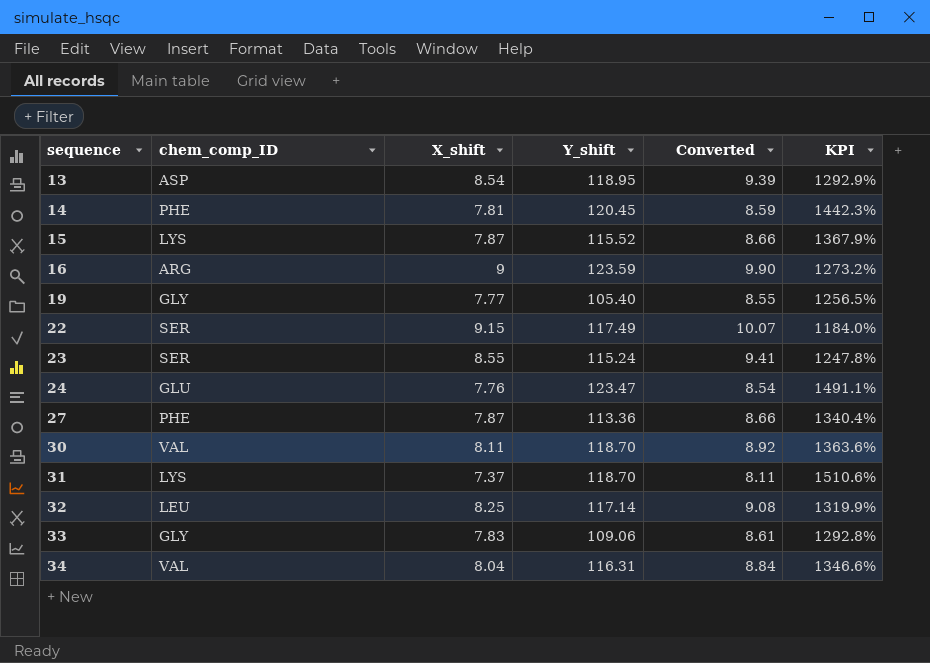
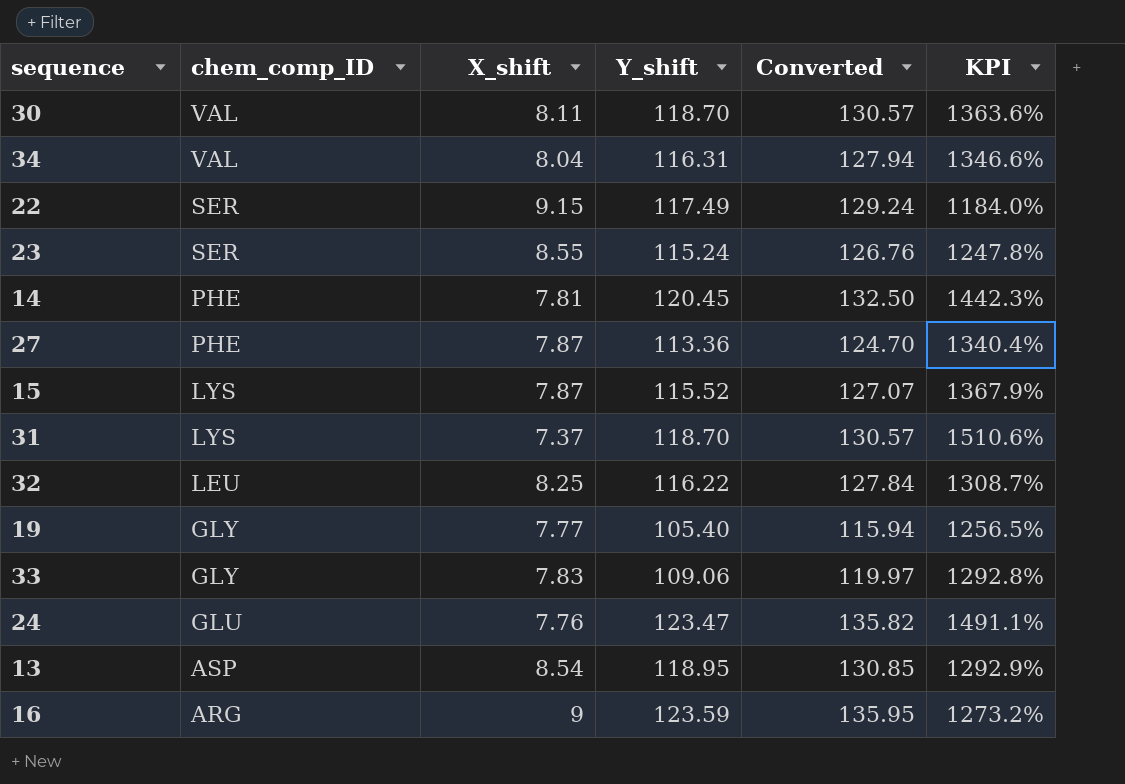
row order: sequence ascending -> chem_comp_ID descending
column Converted | formula: [X_shift] * 1.1 -> [Y_shift] * 1.1
32 | Y_shift: 117.14 -> 116.22
32 | KPI: 1319.9% -> 1308.7%

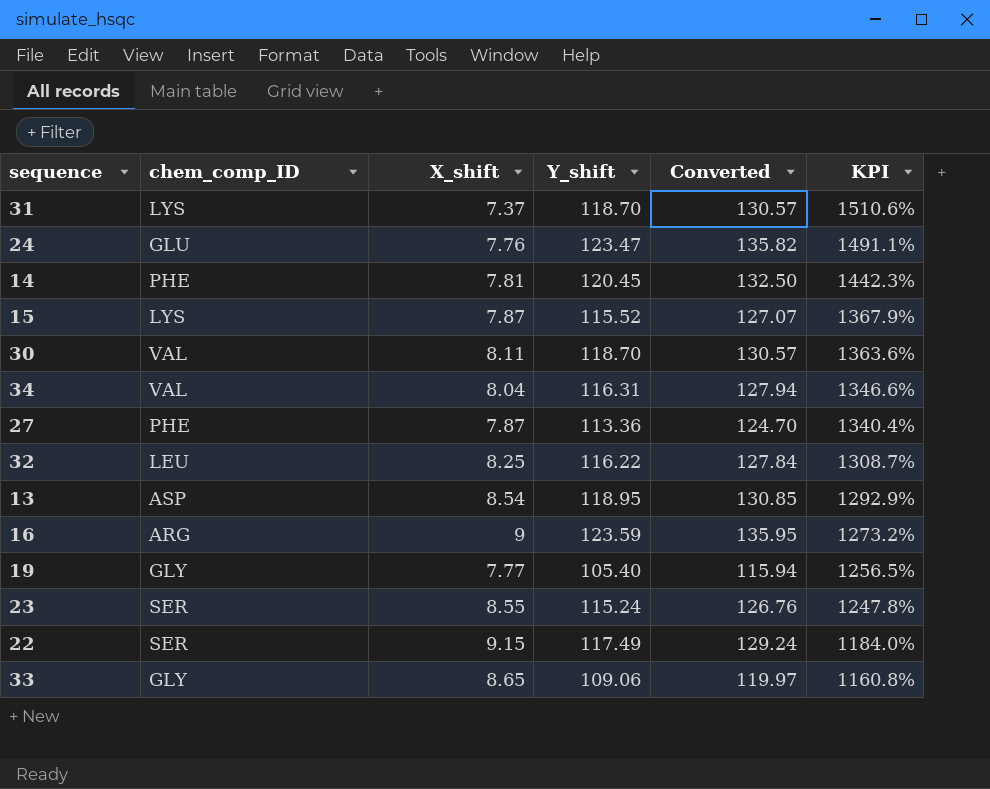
row order: chem_comp_ID descending -> KPI descending
33 | X_shift: 7.83 -> 8.65
33 | KPI: 1292.8% -> 1160.8%

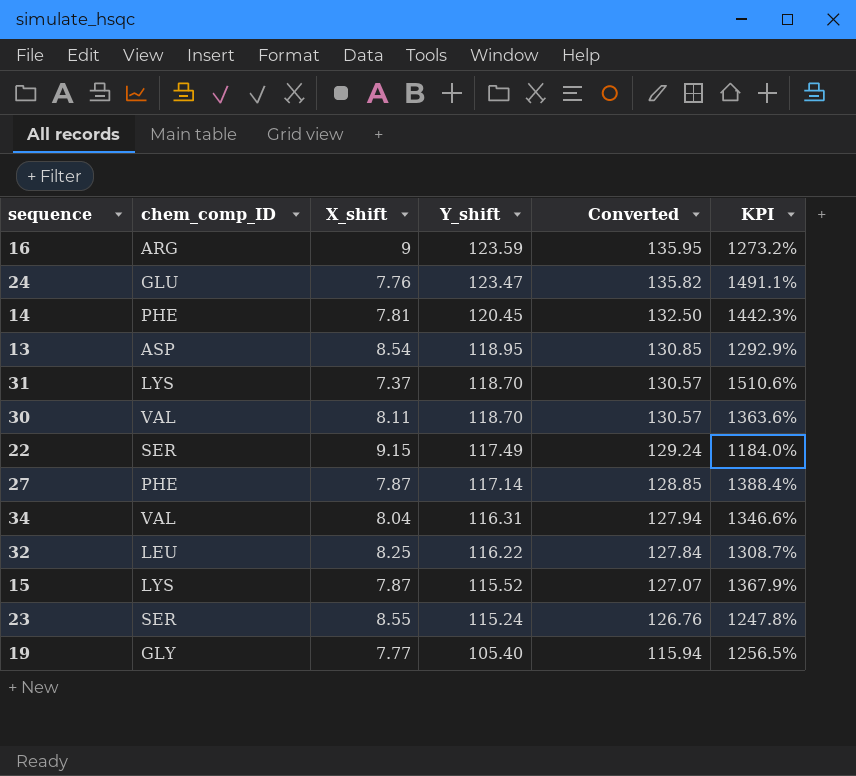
row order: KPI descending -> Y_shift descending
row 33: GLY | 8.65 | 109.06 | 119.97 | 1160.8% -> none
27 | Y_shift: 113.36 -> 117.14
27 | Converted: 124.70 -> 128.85
27 | KPI: 1340.4% -> 1388.4%

